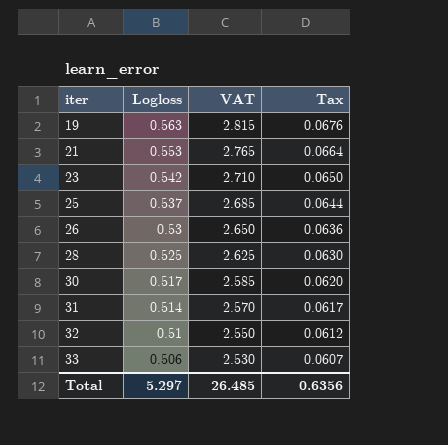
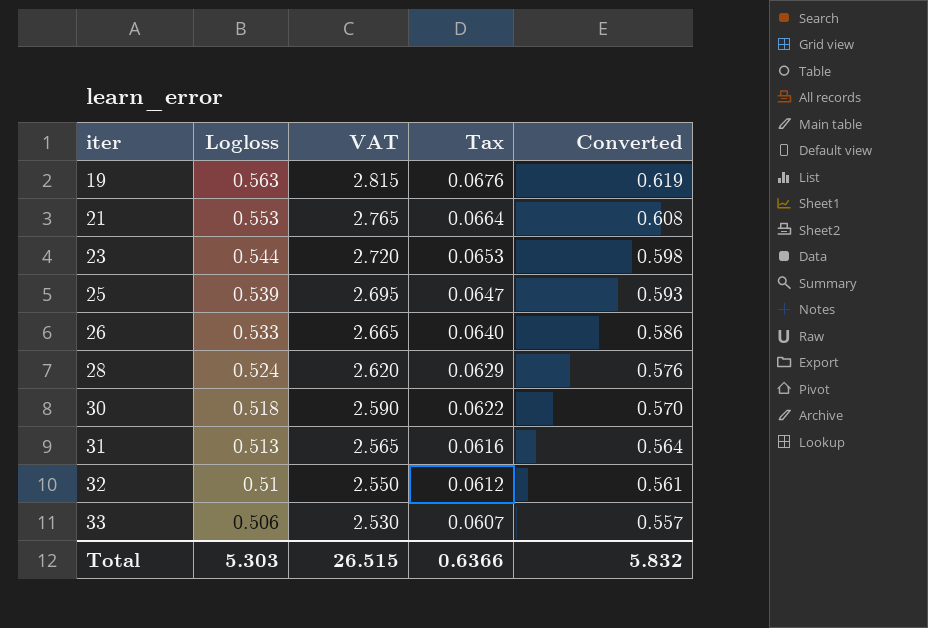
column Converted | formula: none -> [Logloss] * 1.1
23 | Logloss: 0.542 -> 0.544
23 | VAT: 2.710 -> 2.720
23 | Tax: 0.0650 -> 0.0653
25 | Logloss: 0.537 -> 0.539
25 | VAT: 2.685 -> 2.695
25 | Tax: 0.0644 -> 0.0647
26 | Logloss: 0.53 -> 0.533
26 | VAT: 2.650 -> 2.665
26 | Tax: 0.0636 -> 0.0640
28 | Logloss: 0.525 -> 0.524
28 | VAT: 2.625 -> 2.620
28 | Tax: 0.0630 -> 0.0629
30 | Logloss: 0.517 -> 0.518
30 | VAT: 2.585 -> 2.590
30 | Tax: 0.0620 -> 0.0622
31 | Logloss: 0.514 -> 0.513
31 | VAT: 2.570 -> 2.565
31 | Tax: 0.0617 -> 0.0616
Total | Logloss: 5.297 -> 5.303
Total | VAT: 26.485 -> 26.515
Total | Tax: 0.6356 -> 0.6366

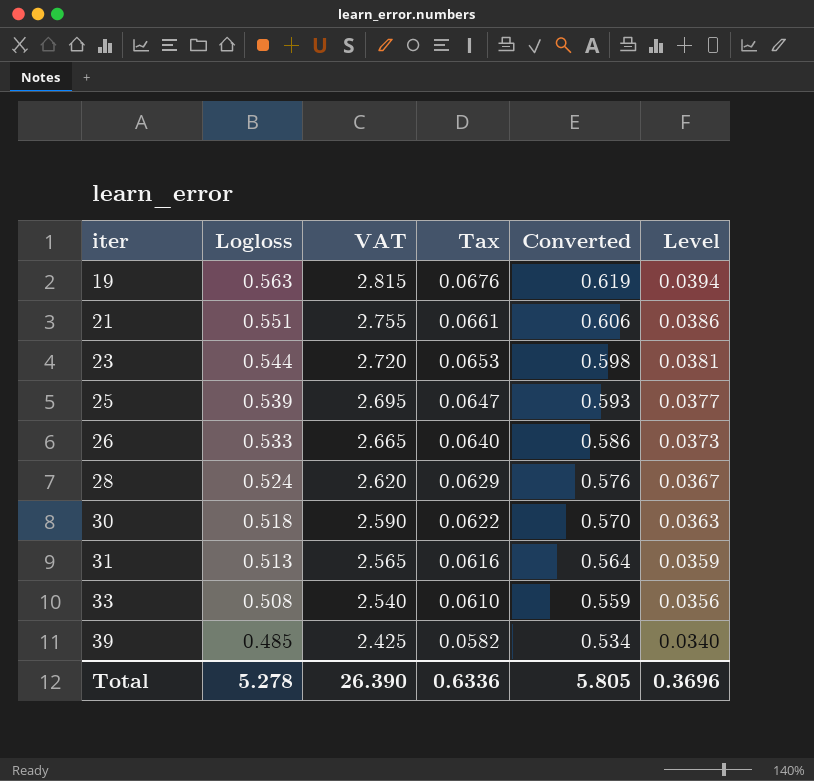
column Level | formula: none -> [Logloss] * 0.07
row 32: 0.51 | 2.550 | 0.0612 | 0.561 -> none
21 | Logloss: 0.553 -> 0.551
21 | VAT: 2.765 -> 2.755
21 | Tax: 0.0664 -> 0.0661
21 | Converted: 0.608 -> 0.606
33 | Logloss: 0.506 -> 0.508
33 | VAT: 2.530 -> 2.540
33 | Tax: 0.0607 -> 0.0610
33 | Converted: 0.557 -> 0.559
row 39: none -> 0.485 | 2.425 | 0.0582 | 0.534 | 0.0340
Total | Logloss: 5.303 -> 5.278
Total | VAT: 26.515 -> 26.390
Total | Tax: 0.6366 -> 0.6336
Total | Converted: 5.832 -> 5.805

